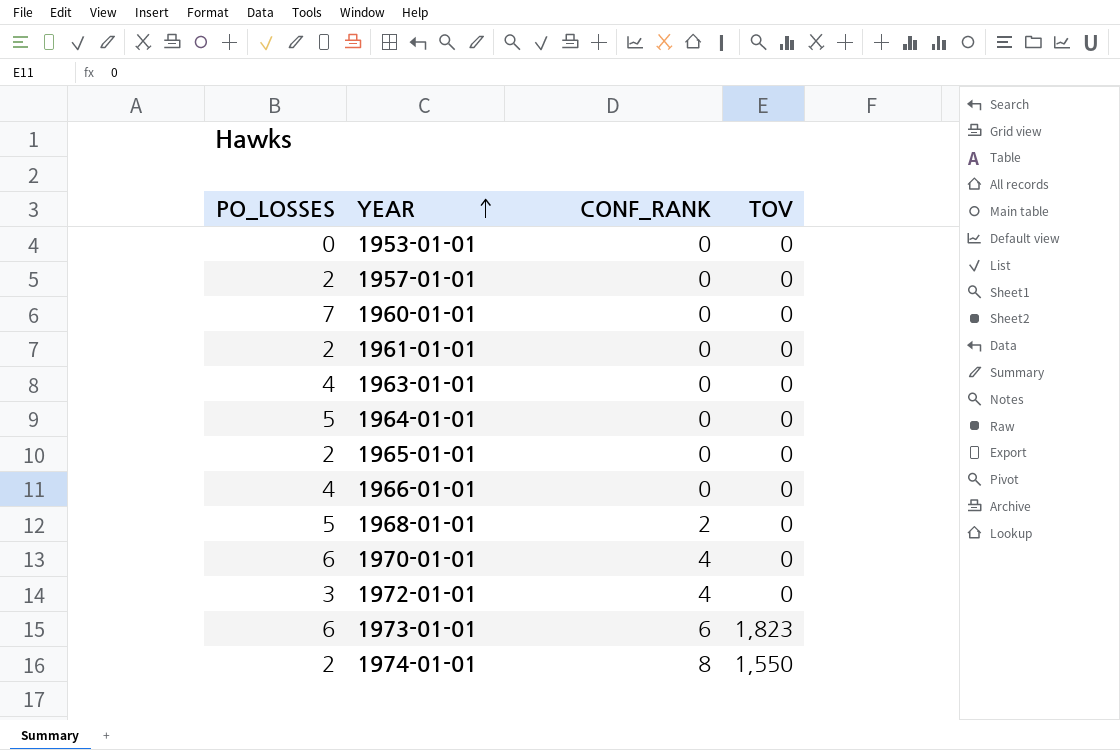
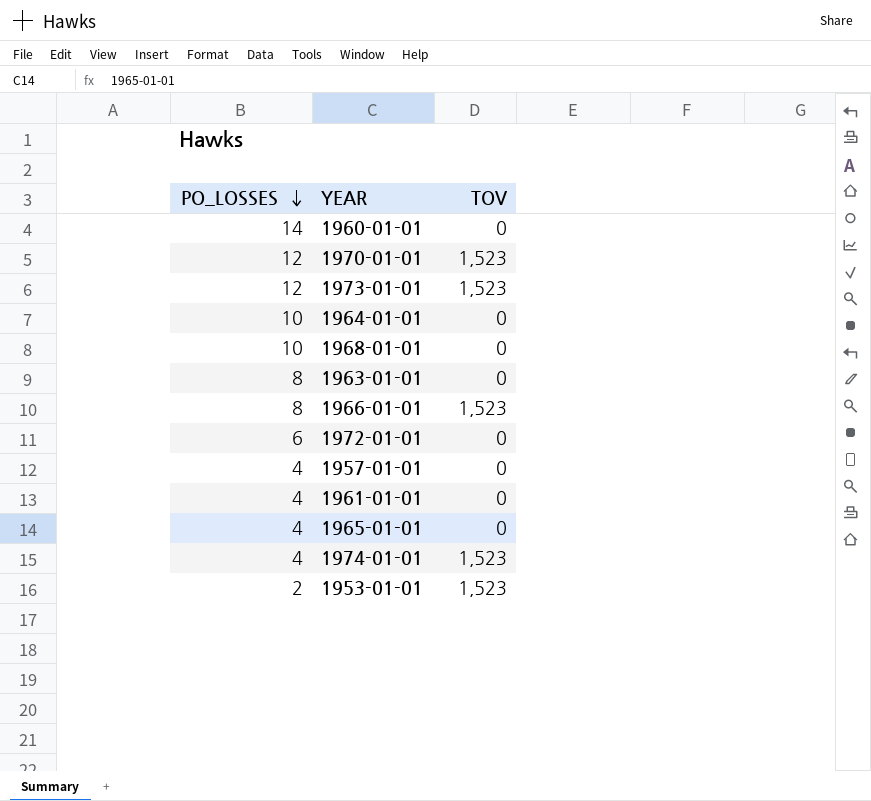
row order: YEAR ascending -> PO_LOSSES descending
column CONF_RANK | position: 3 -> none
1960-01-01 | PO_LOSSES: 7 -> 14
1970-01-01 | PO_LOSSES: 6 -> 12
1970-01-01 | TOV: 0 -> 1,523
1973-01-01 | PO_LOSSES: 6 -> 12
1973-01-01 | TOV: 1,823 -> 1,523
1964-01-01 | PO_LOSSES: 5 -> 10
1968-01-01 | PO_LOSSES: 5 -> 10
1963-01-01 | PO_LOSSES: 4 -> 8
1966-01-01 | PO_LOSSES: 4 -> 8
1966-01-01 | TOV: 0 -> 1,523
1972-01-01 | PO_LOSSES: 3 -> 6
1957-01-01 | PO_LOSSES: 2 -> 4
1961-01-01 | PO_LOSSES: 2 -> 4
1965-01-01 | PO_LOSSES: 2 -> 4
1974-01-01 | PO_LOSSES: 2 -> 4
1974-01-01 | TOV: 1,550 -> 1,523
1953-01-01 | PO_LOSSES: 0 -> 2
1953-01-01 | TOV: 0 -> 1,523

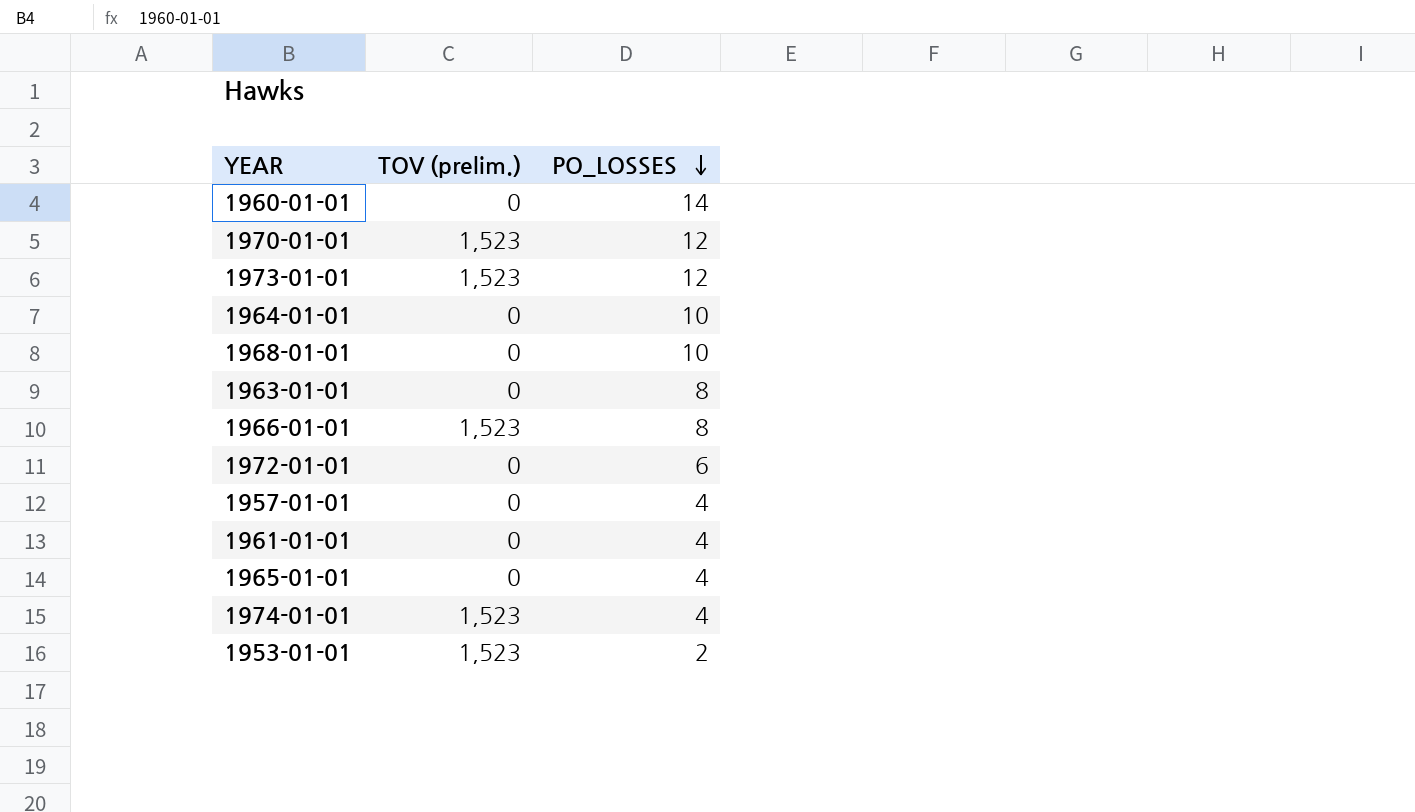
column name: TOV -> TOV (prelim.)
column PO_LOSSES | position: 1 -> 3

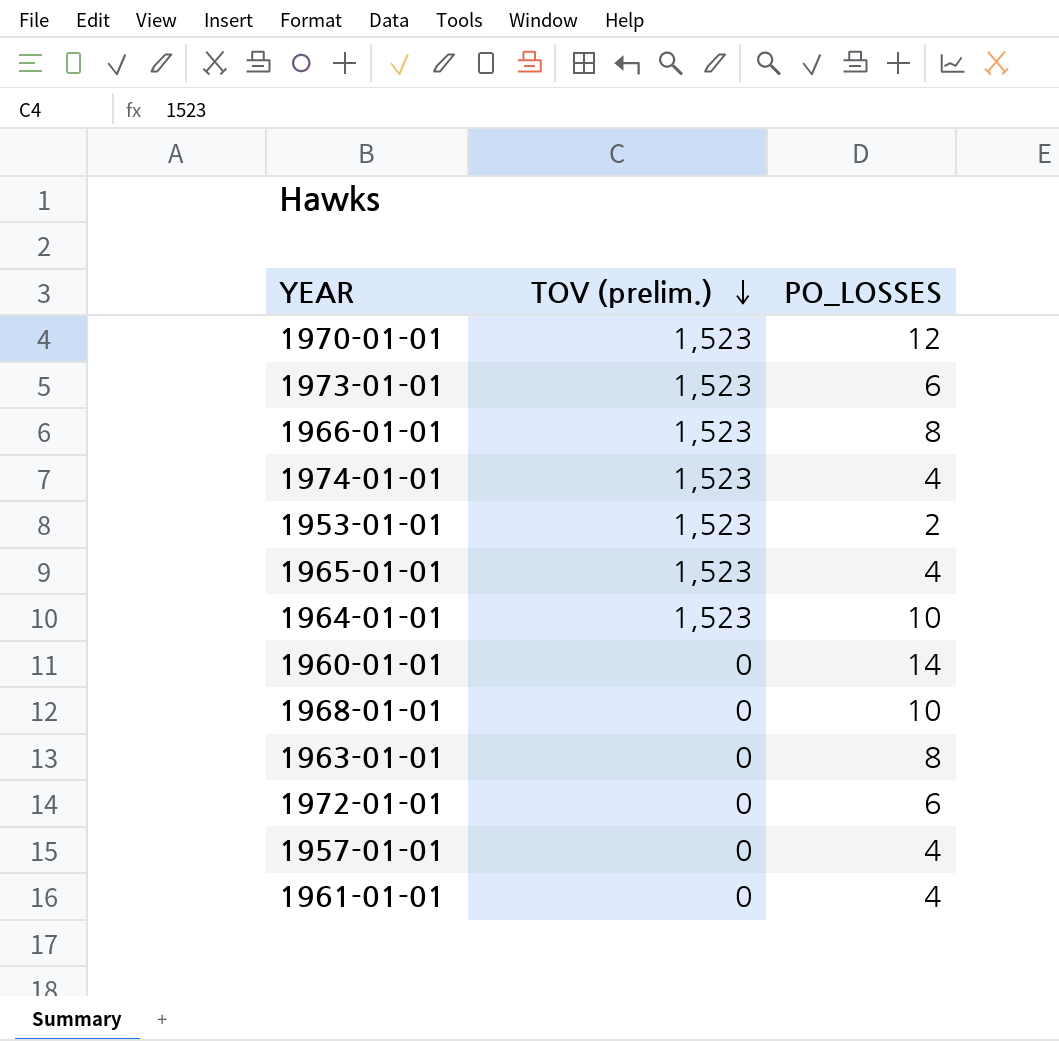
row order: PO_LOSSES descending -> TOV (prelim.) descending
1973-01-01 | PO_LOSSES: 12 -> 6
1965-01-01 | TOV (prelim.): 0 -> 1,523
1964-01-01 | TOV (prelim.): 0 -> 1,523

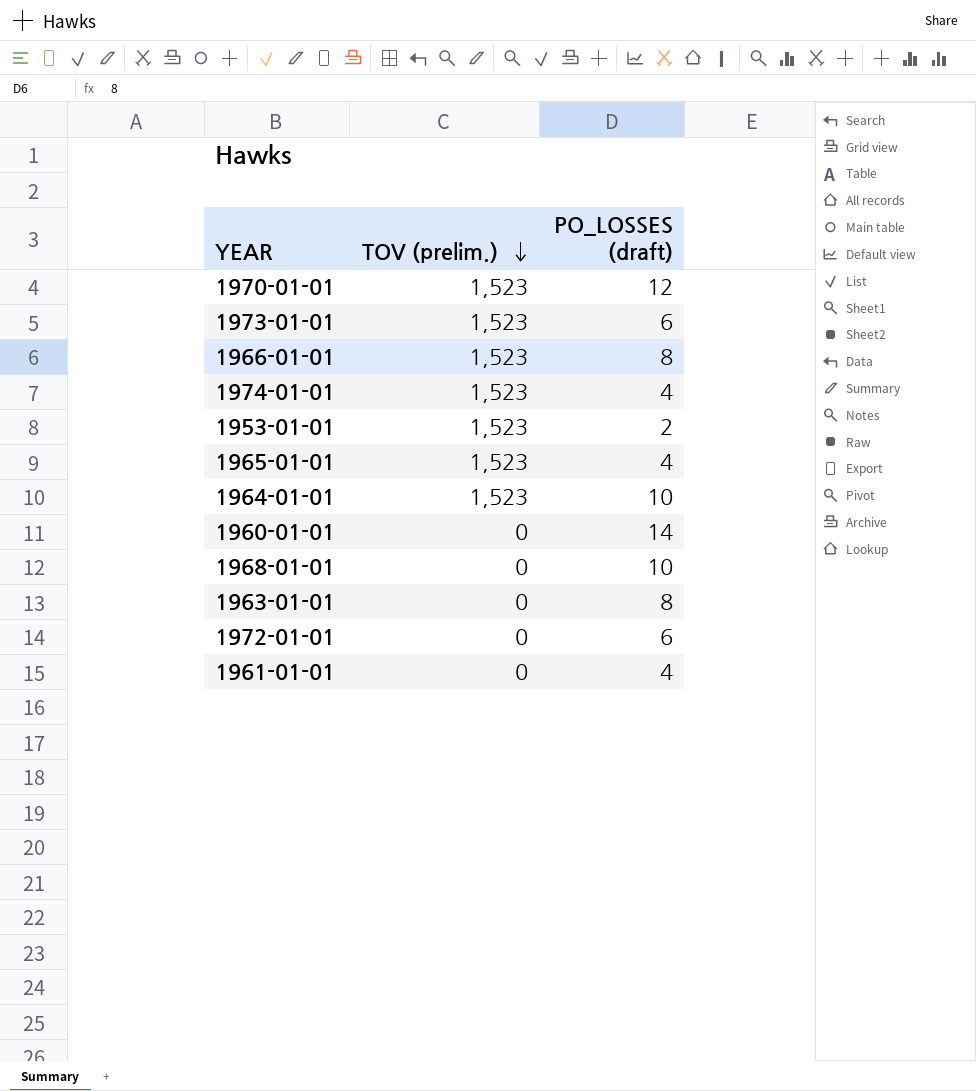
column name: PO_LOSSES -> PO_LOSSES (draft)
row 1957-01-01: 0 | 4 -> none

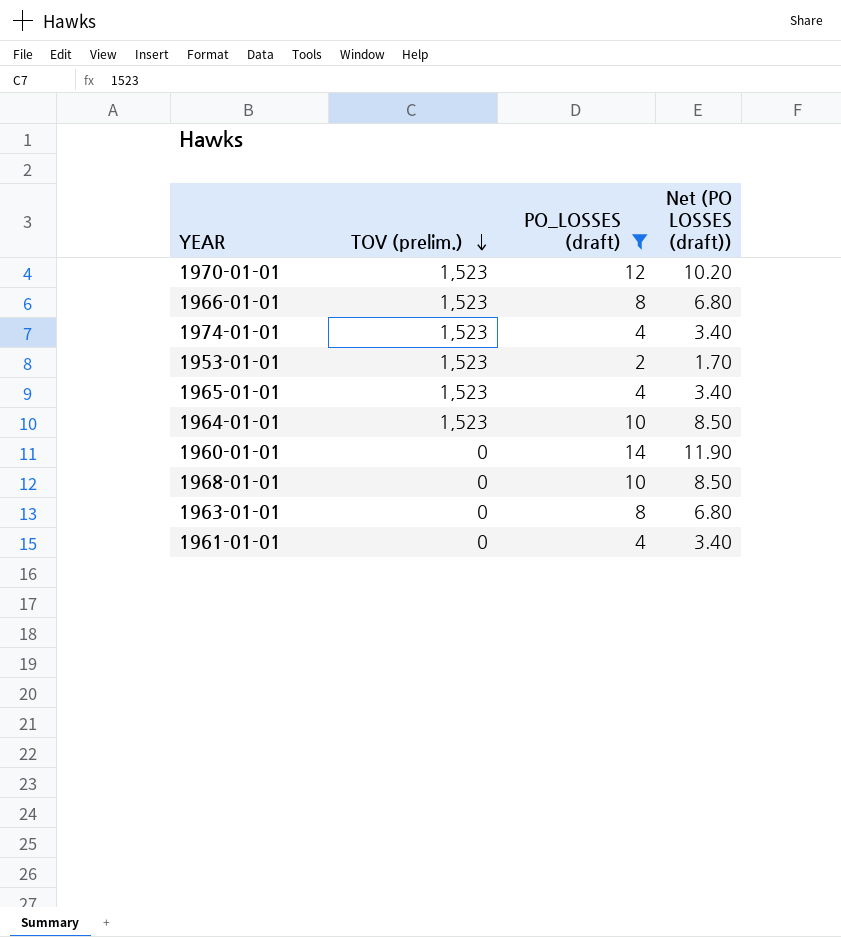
filter: none -> PO_LOSSES (draft) != 6
column Net (PO LOSSES (draft)) | formula: none -> [PO_LOSSES (draft)] * 0.85

